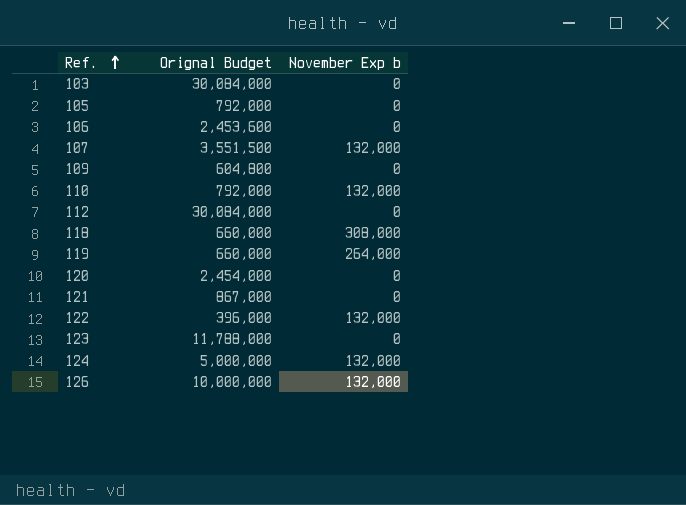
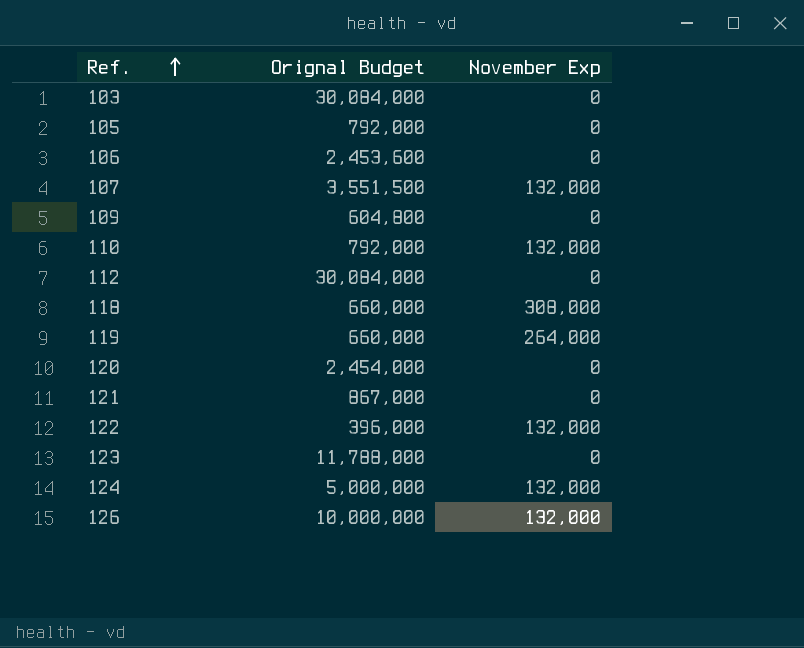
column name: November Exp b -> November Exp

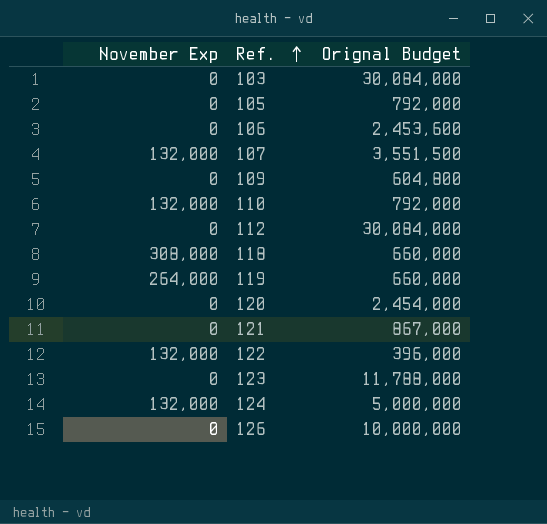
column November Exp | position: 3 -> 1
126 | November Exp: 132,000 -> 0

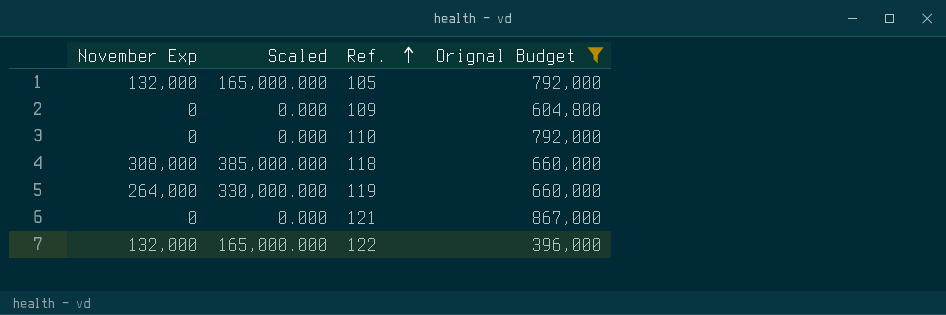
filter: none -> Orignal Budget <= 867,000
column Scaled | formula: none -> [November Exp] * 1.25
105 | November Exp: 0 -> 132,000
110 | November Exp: 132,000 -> 0

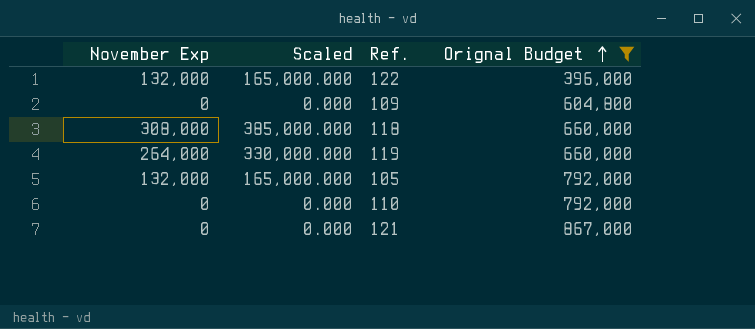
row order: Ref. ascending -> Orignal Budget ascending

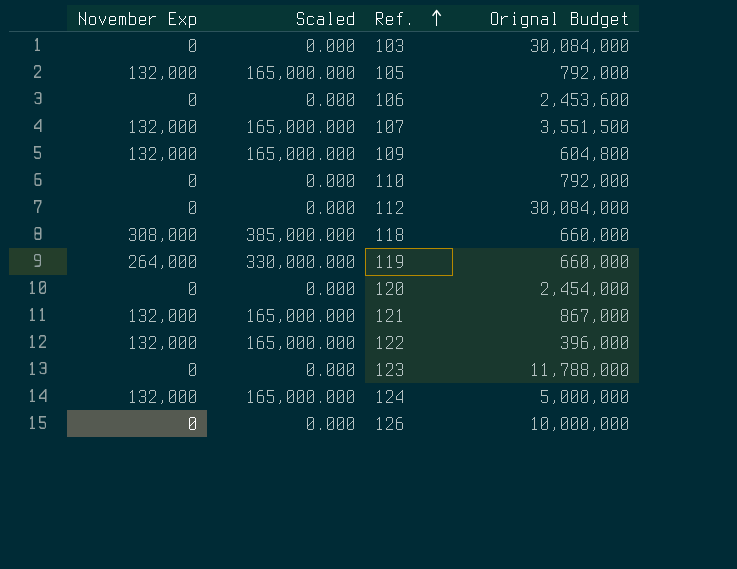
filter: Orignal Budget <= 867,000 -> none
row order: Orignal Budget ascending -> Ref. ascending
109 | November Exp: 0 -> 132,000
109 | Scaled: 0.000 -> 165,000.000
121 | November Exp: 0 -> 132,000
121 | Scaled: 0.000 -> 165,000.000

